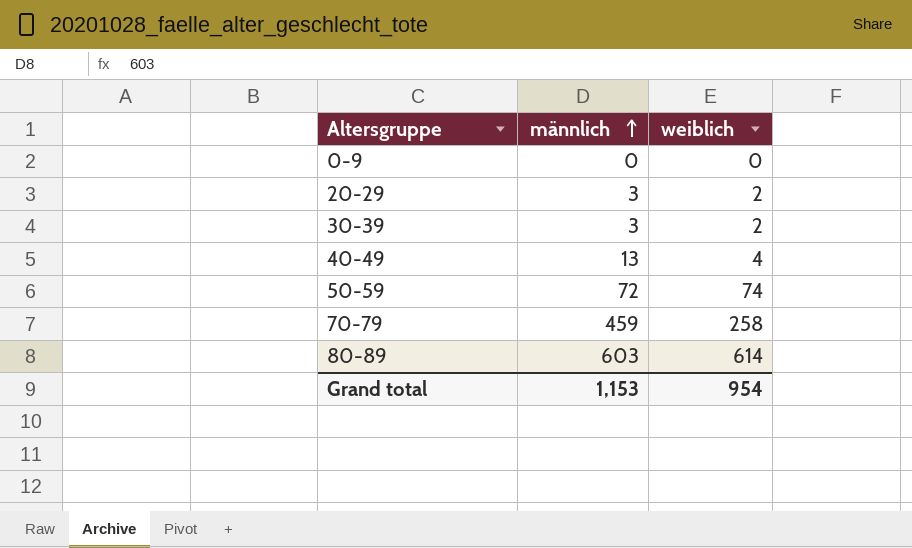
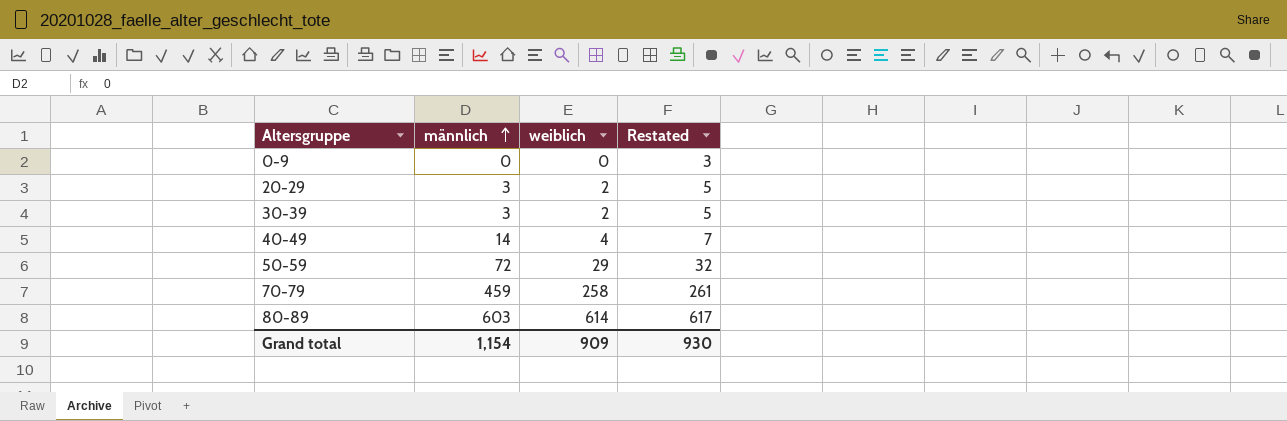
column Restated | formula: none -> [weiblich] + 3
40-49 | männlich: 13 -> 14
50-59 | weiblich: 74 -> 29
Grand total | männlich: 1,153 -> 1,154
Grand total | weiblich: 954 -> 909

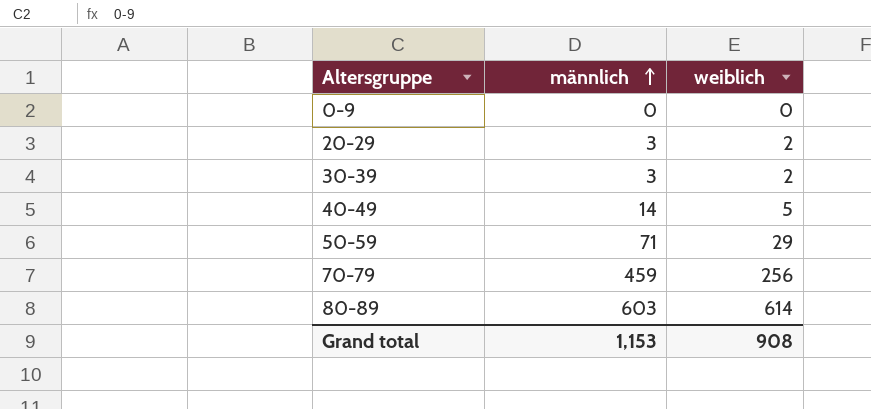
column Restated | formula: [weiblich] + 3 -> none
40-49 | weiblich: 4 -> 5
50-59 | männlich: 72 -> 71
70-79 | weiblich: 258 -> 256
Grand total | männlich: 1,154 -> 1,153
Grand total | weiblich: 909 -> 908

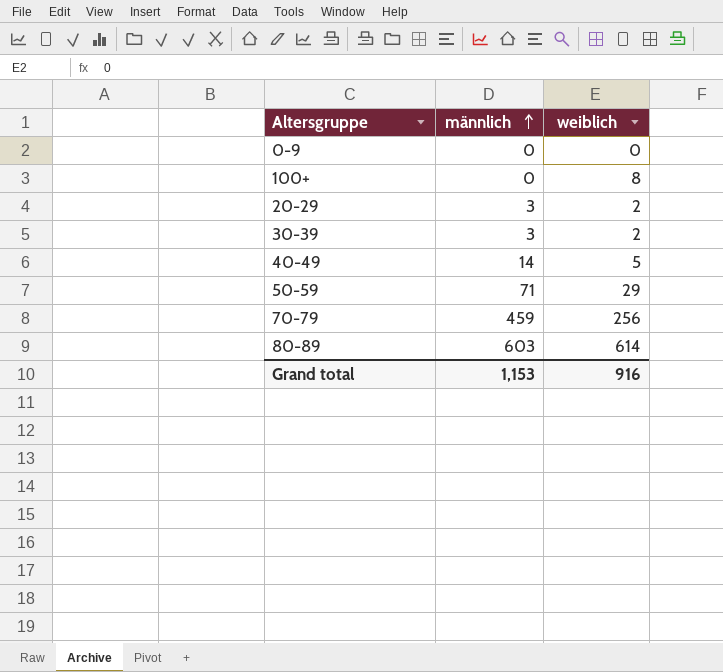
row 100+: none -> 0 | 8
Grand total | weiblich: 908 -> 916

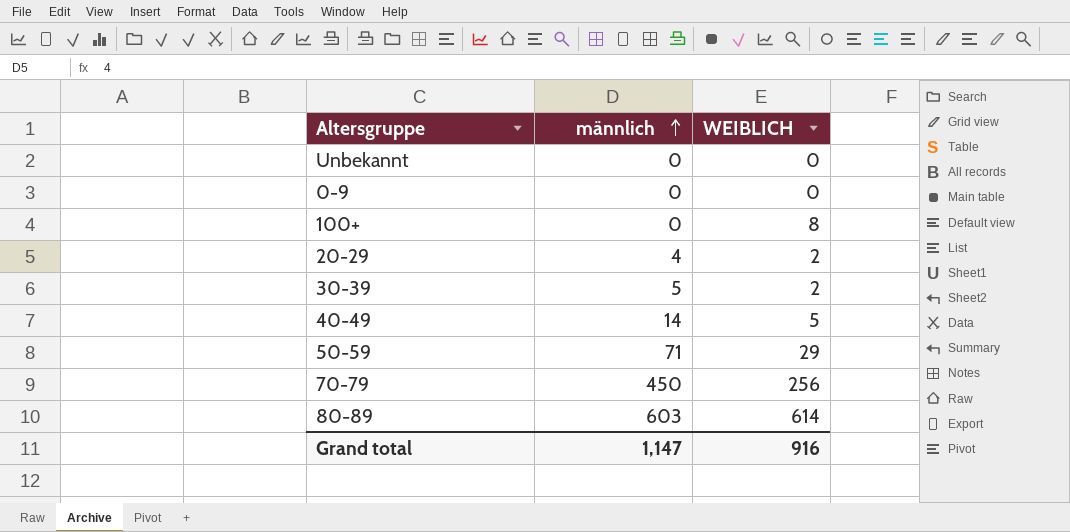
column name: weiblich -> WEIBLICH
row Unbekannt: none -> 0 | 0
20-29 | männlich: 3 -> 4
30-39 | männlich: 3 -> 5
70-79 | männlich: 459 -> 450
Grand total | männlich: 1,153 -> 1,147

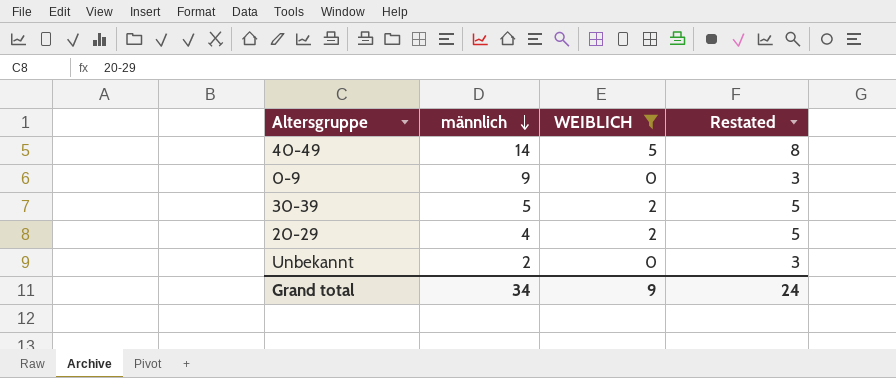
filter: none -> WEIBLICH <= 5
row order: männlich ascending -> männlich descending
column Restated | formula: none -> [WEIBLICH] + 3
0-9 | männlich: 0 -> 9
Unbekannt | männlich: 0 -> 2
Grand total | männlich: 1,147 -> 34
Grand total | WEIBLICH: 916 -> 9

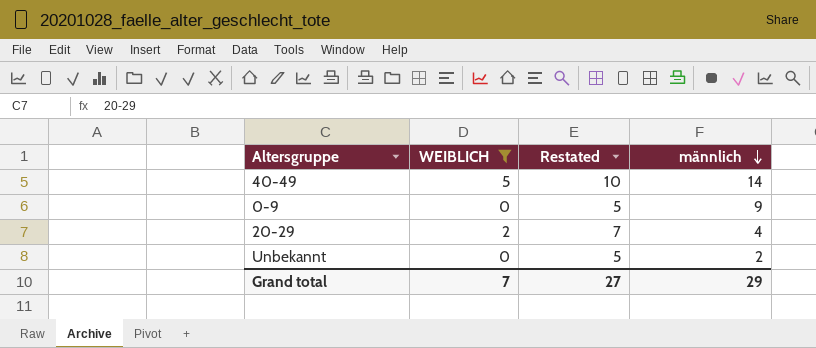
column Restated | formula: [WEIBLICH] + 3 -> [WEIBLICH] + 5
column männlich | position: 2 -> 4
row 30-39: 5 | 2 | 5 -> none
Grand total | WEIBLICH: 9 -> 7
Grand total | Restated: 24 -> 27
Grand total | männlich: 34 -> 29

